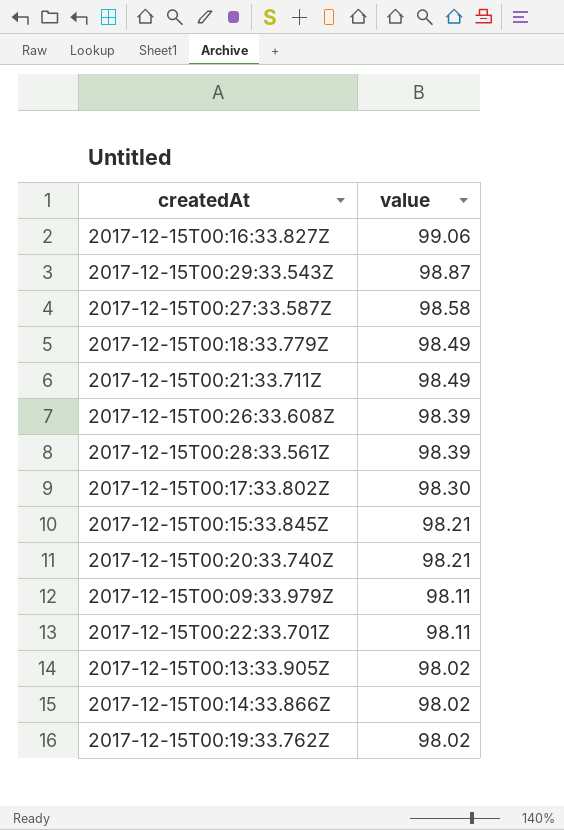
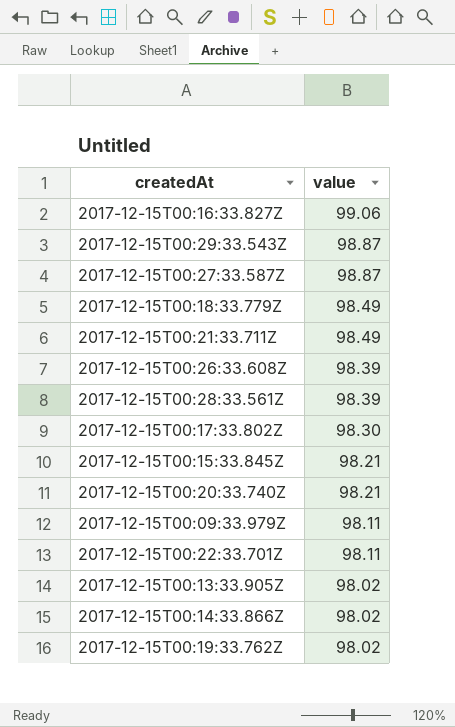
2017-12-15T00:27:33.587Z | value: 98.58 -> 98.87

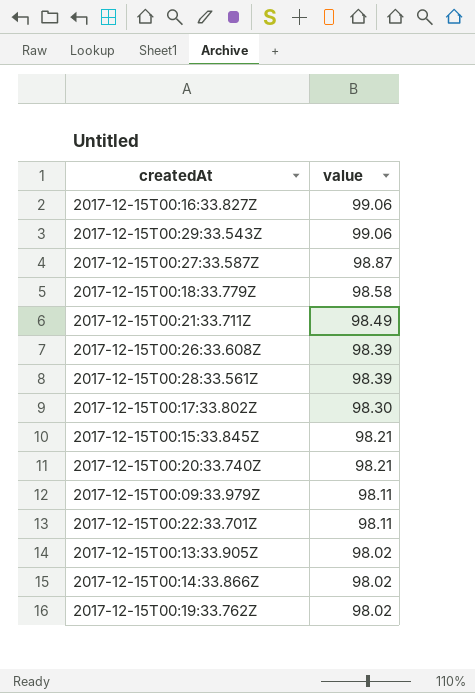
2017-12-15T00:29:33.543Z | value: 98.87 -> 99.06
2017-12-15T00:18:33.779Z | value: 98.49 -> 98.58

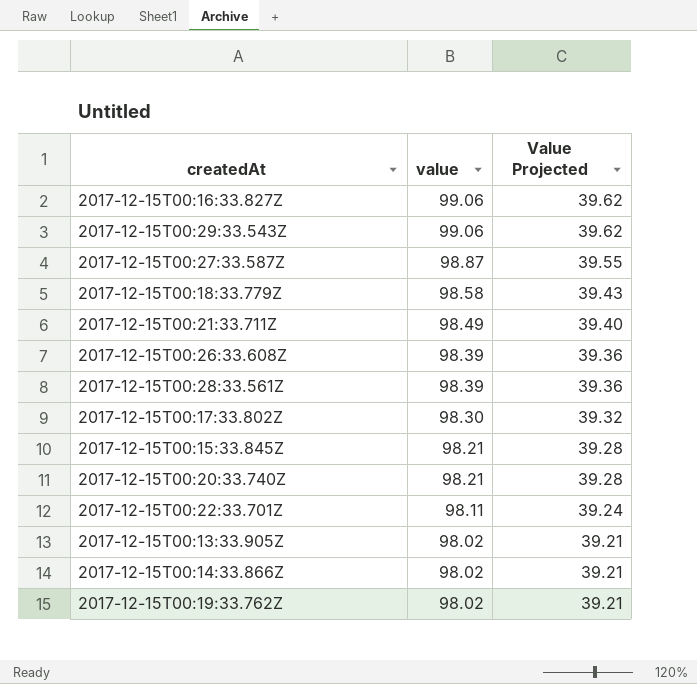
column Value Projected | formula: none -> [value] * 0.4
row 2017-12-15T00:09:33.979Z: 98.11 -> none

